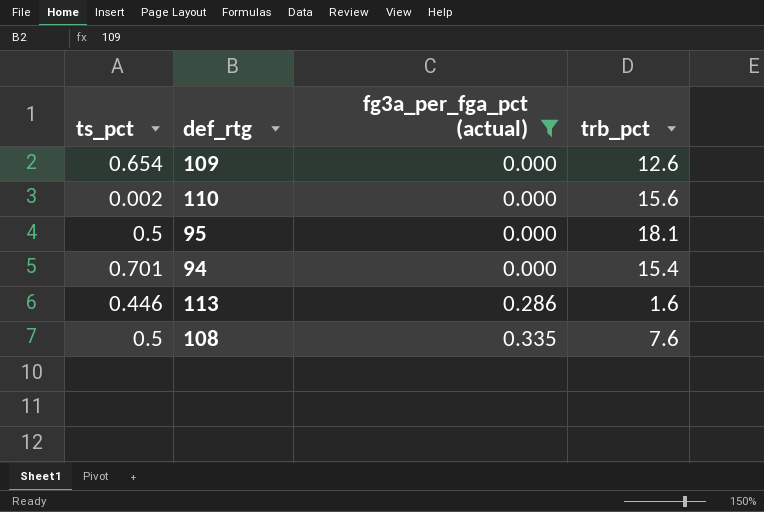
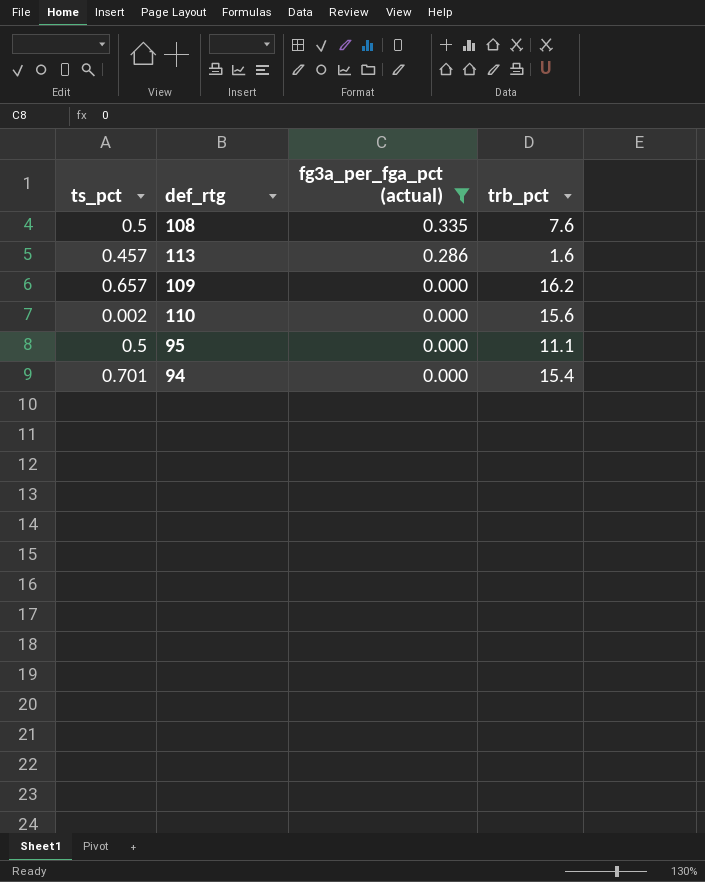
row order: fg3a_per_fga_pct (actual) ascending -> fg3a_per_fga_pct (actual) descending
113 | ts_pct: 0.446 -> 0.457
109 | ts_pct: 0.654 -> 0.657
109 | trb_pct: 12.6 -> 16.2
95 | trb_pct: 18.1 -> 11.1

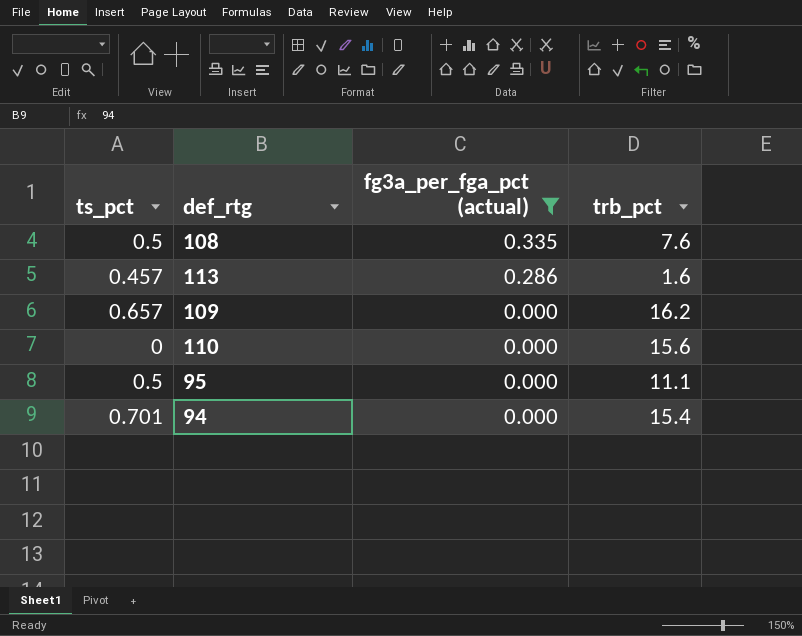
110 | ts_pct: 0.002 -> 0

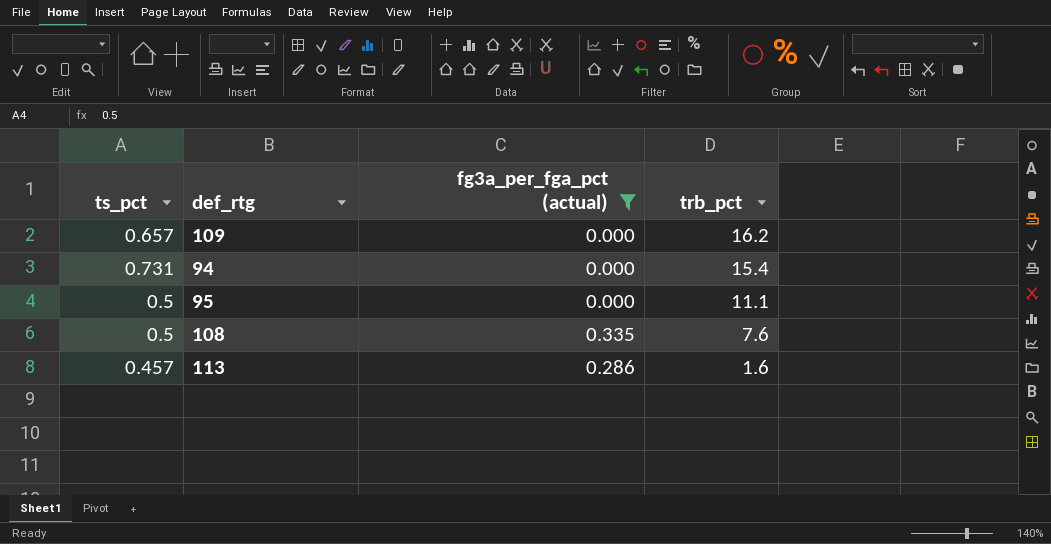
row order: fg3a_per_fga_pct (actual) descending -> trb_pct descending
row 110: 0 | 0.000 | 15.6 -> none
94 | ts_pct: 0.701 -> 0.731

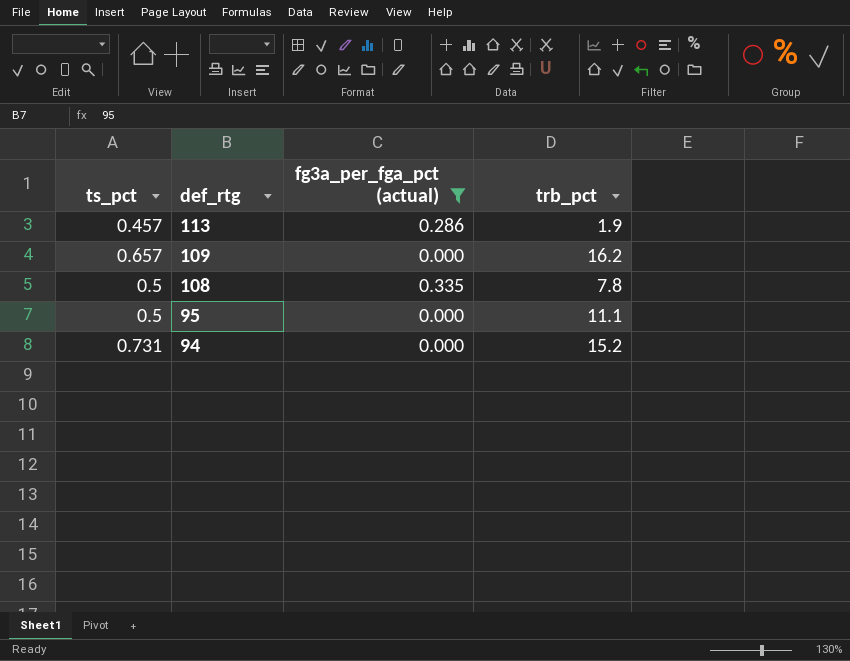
row order: trb_pct descending -> def_rtg descending
113 | trb_pct: 1.6 -> 1.9
108 | trb_pct: 7.6 -> 7.8
94 | trb_pct: 15.4 -> 15.2

